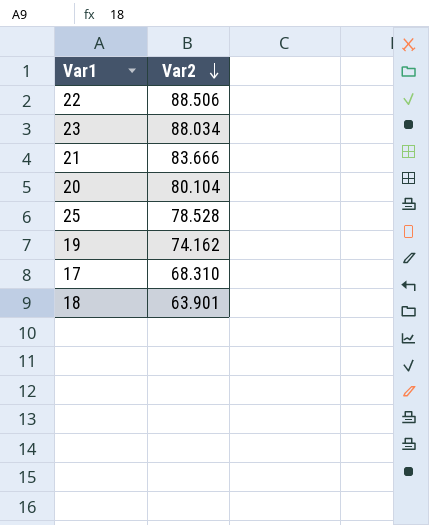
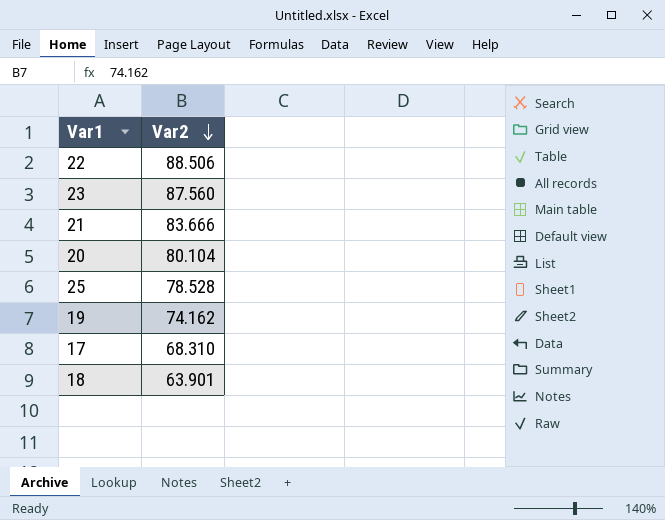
23 | Var2: 88.034 -> 87.560

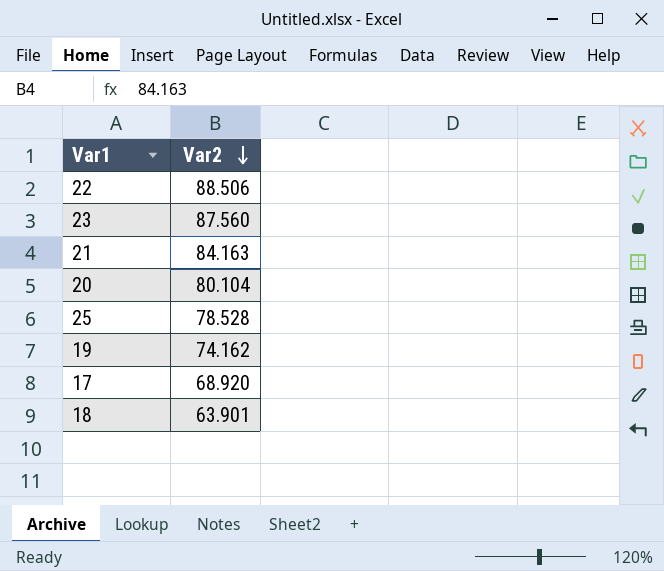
21 | Var2: 83.666 -> 84.163
17 | Var2: 68.310 -> 68.920

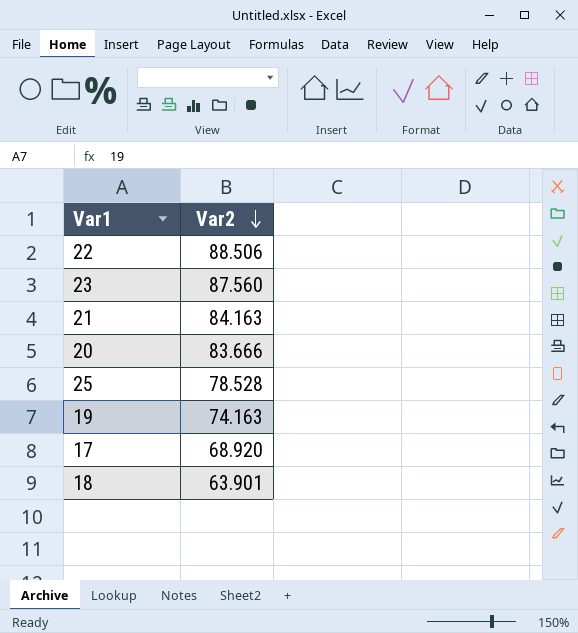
20 | Var2: 80.104 -> 83.666
19 | Var2: 74.162 -> 74.163

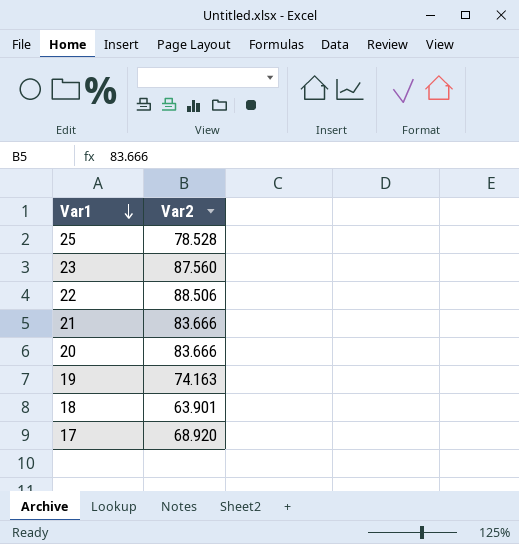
row order: Var2 descending -> Var1 descending
21 | Var2: 84.163 -> 83.666

